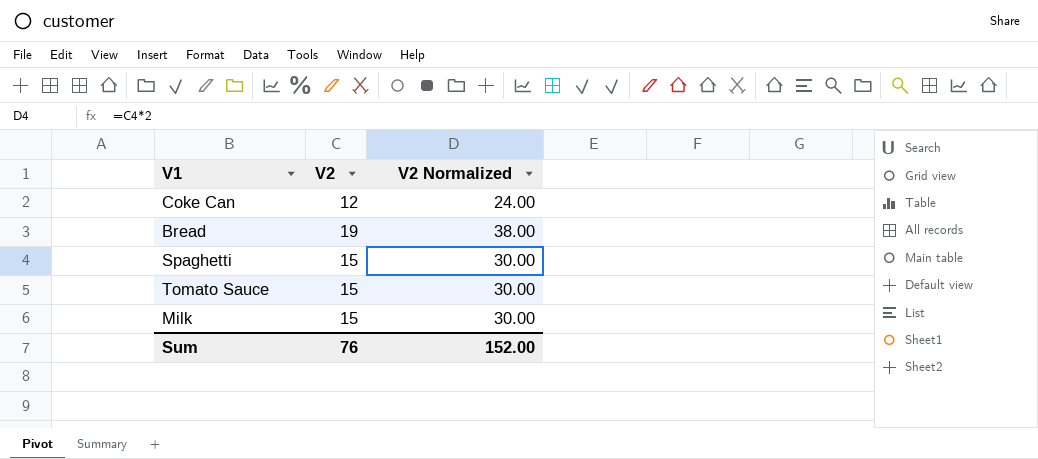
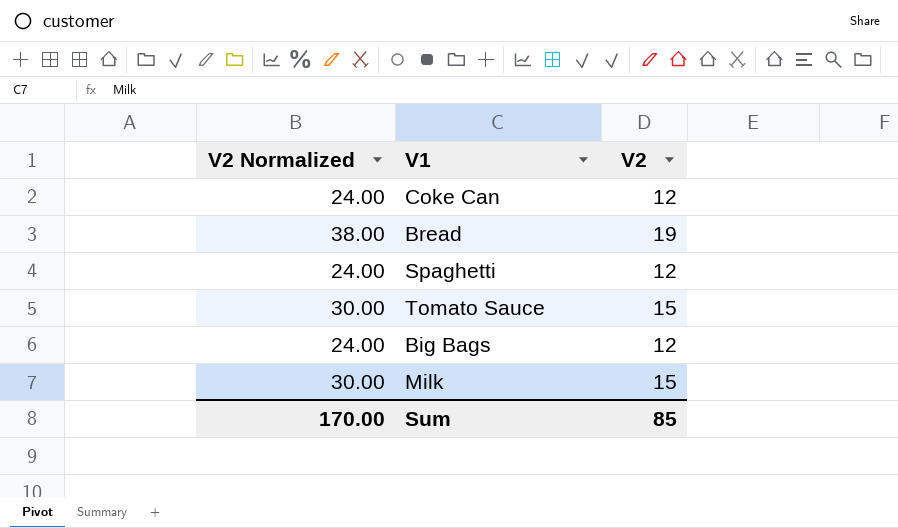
column V2 Normalized | position: 3 -> 1
Spaghetti | V2 Normalized: 30.00 -> 24.00
Spaghetti | V2: 15 -> 12
row Big Bags: none -> 24.00 | 12
Sum | V2 Normalized: 152.00 -> 170.00
Sum | V2: 76 -> 85

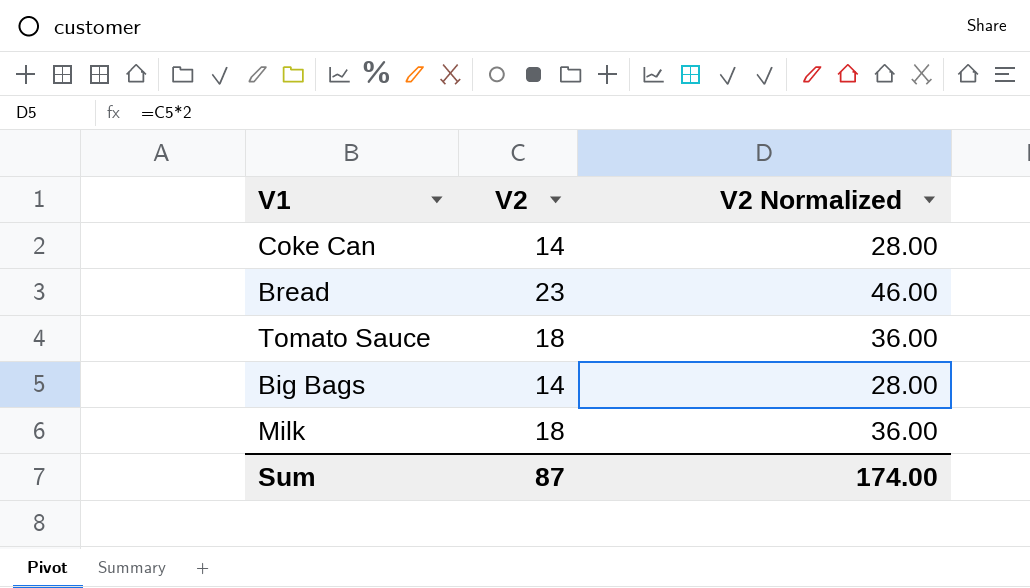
column V2 Normalized | position: 1 -> 3
row Spaghetti: 24.00 | 12 -> none
Coke Can | V2: 12 -> 14
Coke Can | V2 Normalized: 24.00 -> 28.00
Bread | V2: 19 -> 23
Bread | V2 Normalized: 38.00 -> 46.00
Tomato Sauce | V2: 15 -> 18
Tomato Sauce | V2 Normalized: 30.00 -> 36.00
Big Bags | V2: 12 -> 14
Big Bags | V2 Normalized: 24.00 -> 28.00
Milk | V2: 15 -> 18
Milk | V2 Normalized: 30.00 -> 36.00
Sum | V2: 85 -> 87
Sum | V2 Normalized: 170.00 -> 174.00

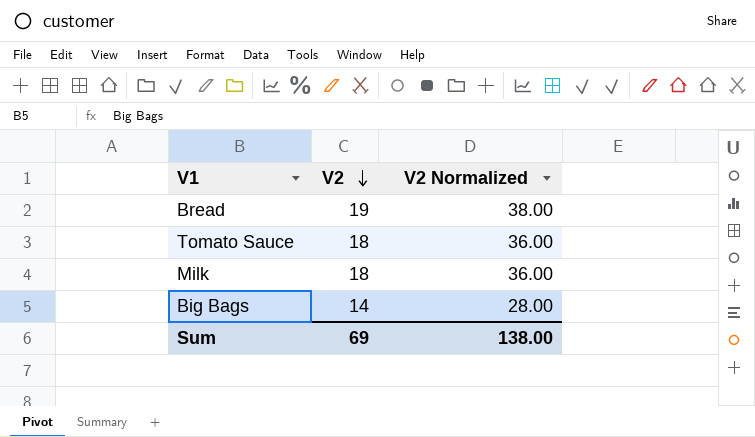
row order: none -> V2 descending
row Coke Can: 14 | 28.00 -> none
Bread | V2: 23 -> 19
Bread | V2 Normalized: 46.00 -> 38.00
Sum | V2: 87 -> 69
Sum | V2 Normalized: 174.00 -> 138.00

